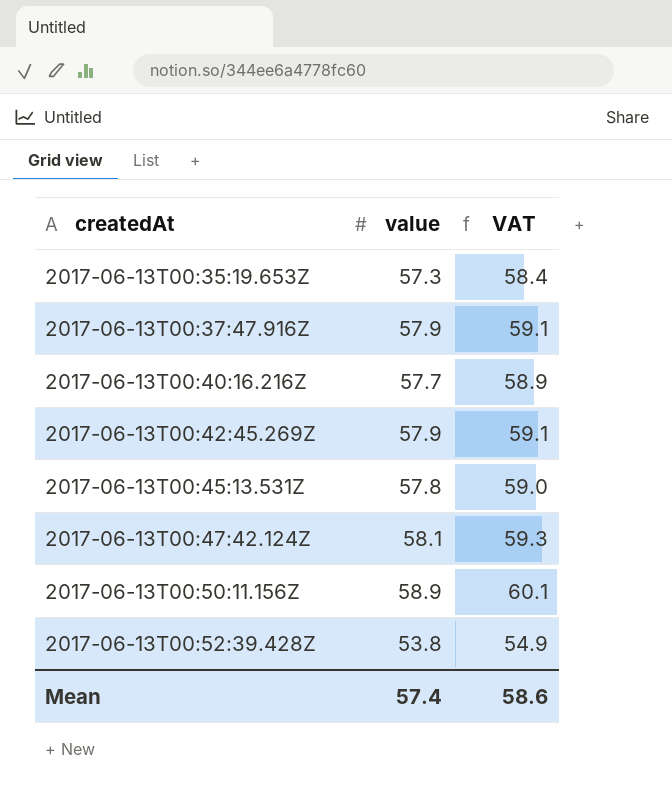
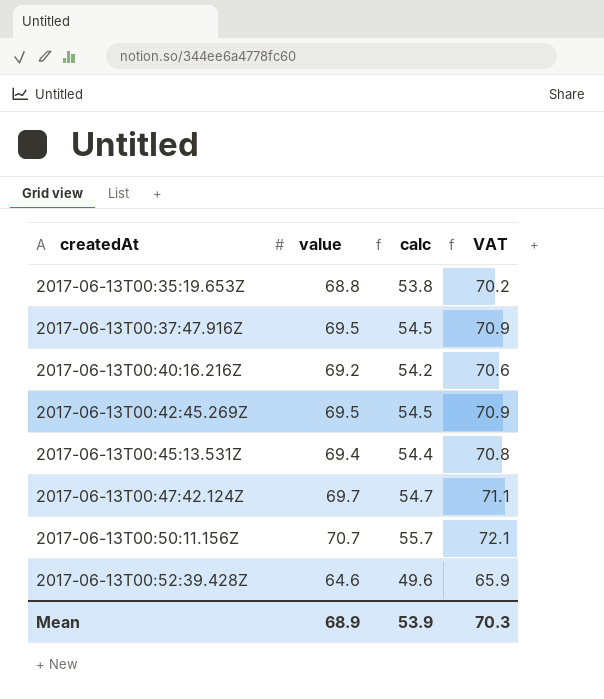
column calc | formula: none -> [value] - 15
2017-06-13T00:35:19.653Z | value: 57.3 -> 68.8
2017-06-13T00:35:19.653Z | VAT: 58.4 -> 70.2
2017-06-13T00:37:47.916Z | value: 57.9 -> 69.5
2017-06-13T00:37:47.916Z | VAT: 59.1 -> 70.9
2017-06-13T00:40:16.216Z | value: 57.7 -> 69.2
2017-06-13T00:40:16.216Z | VAT: 58.9 -> 70.6
2017-06-13T00:42:45.269Z | value: 57.9 -> 69.5
2017-06-13T00:42:45.269Z | VAT: 59.1 -> 70.9
2017-06-13T00:45:13.531Z | value: 57.8 -> 69.4
2017-06-13T00:45:13.531Z | VAT: 59.0 -> 70.8
2017-06-13T00:47:42.124Z | value: 58.1 -> 69.7
2017-06-13T00:47:42.124Z | VAT: 59.3 -> 71.1
2017-06-13T00:50:11.156Z | value: 58.9 -> 70.7
2017-06-13T00:50:11.156Z | VAT: 60.1 -> 72.1
2017-06-13T00:52:39.428Z | value: 53.8 -> 64.6
2017-06-13T00:52:39.428Z | VAT: 54.9 -> 65.9
Mean | value: 57.4 -> 68.9
Mean | VAT: 58.6 -> 70.3

